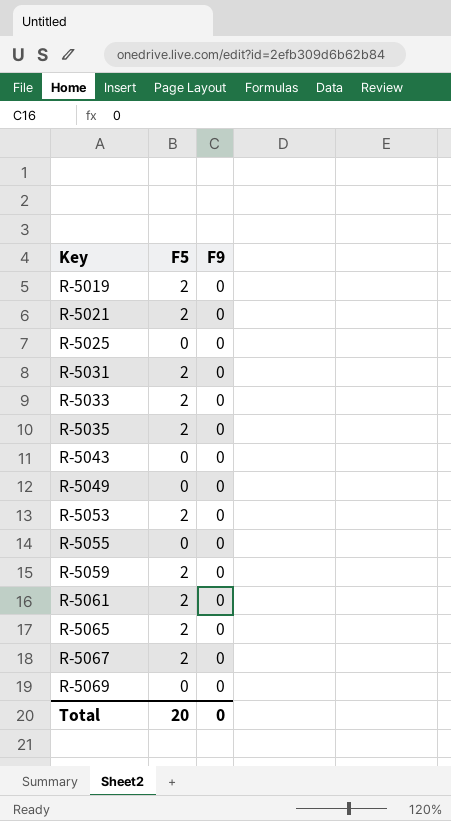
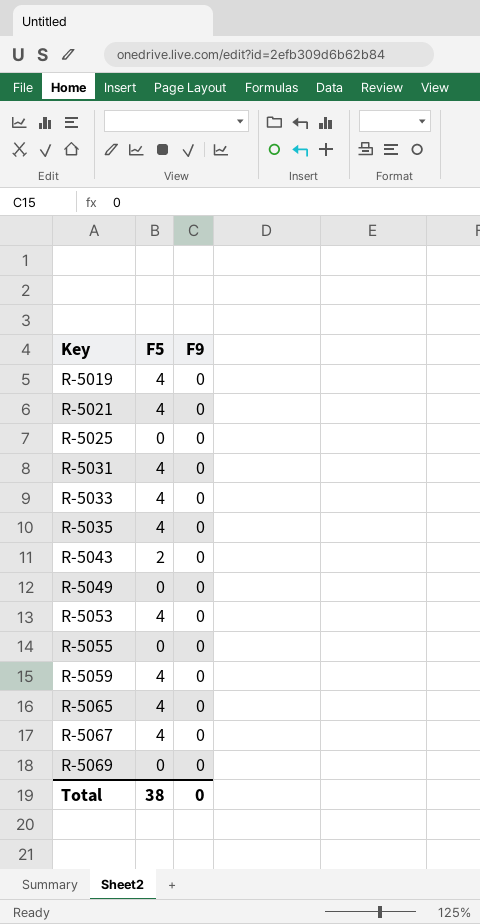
row R-5061: 2 | 0 -> none
R-5019 | F5: 2 -> 4
R-5021 | F5: 2 -> 4
R-5031 | F5: 2 -> 4
R-5033 | F5: 2 -> 4
R-5035 | F5: 2 -> 4
R-5043 | F5: 0 -> 2
R-5053 | F5: 2 -> 4
R-5059 | F5: 2 -> 4
R-5065 | F5: 2 -> 4
R-5067 | F5: 2 -> 4
Total | F5: 20 -> 38

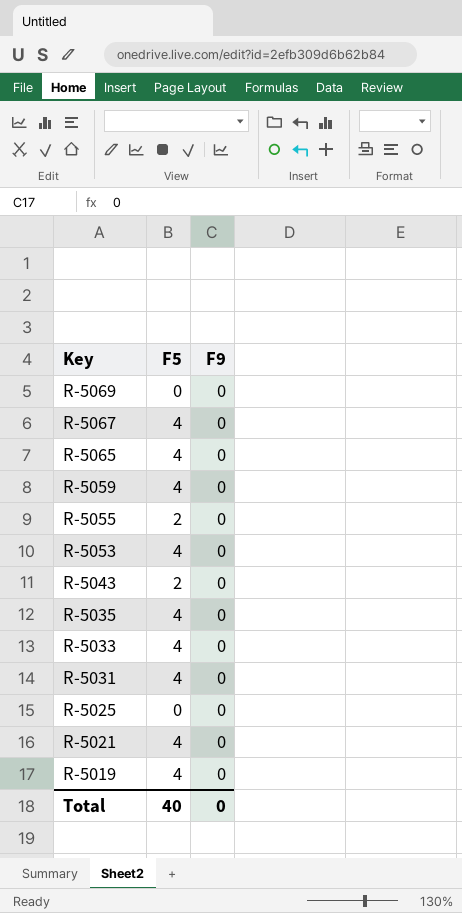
row order: Key ascending -> Key descending
row R-5049: 0 | 0 -> none
R-5055 | F5: 0 -> 2
Total | F5: 38 -> 40

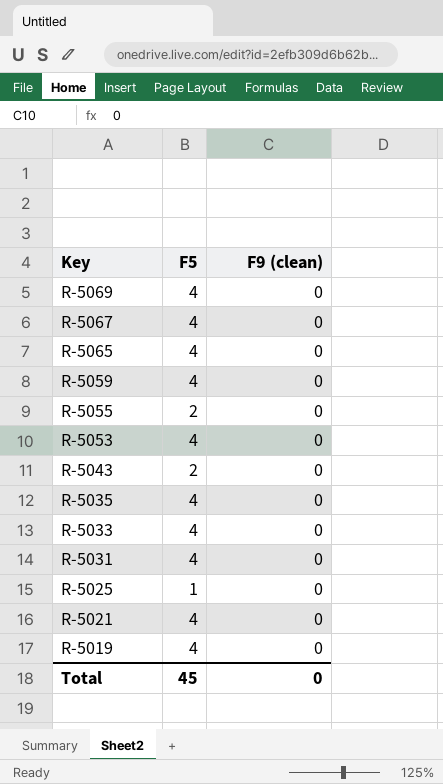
column name: F9 -> F9 (clean)
R-5069 | F5: 0 -> 4
R-5025 | F5: 0 -> 1
Total | F5: 40 -> 45

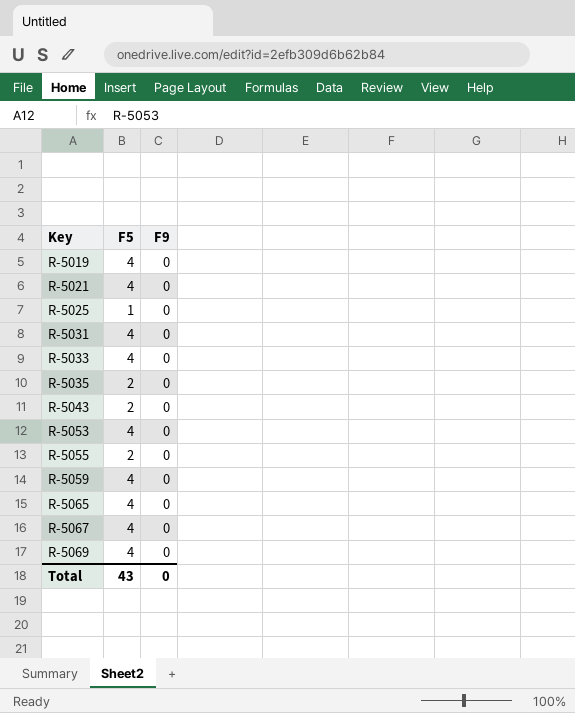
row order: Key descending -> Key ascending
column name: F9 (clean) -> F9
R-5035 | F5: 4 -> 2
Total | F5: 45 -> 43

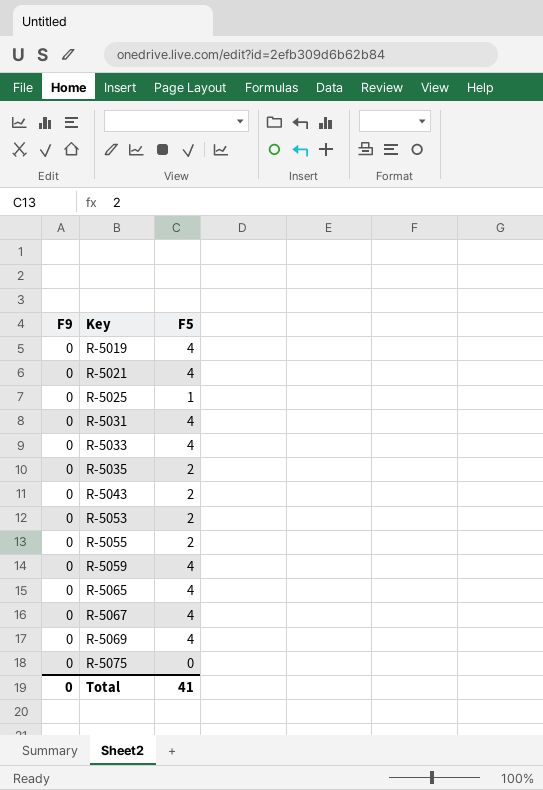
column F9 | position: 3 -> 1
R-5053 | F5: 4 -> 2
row R-5075: none -> 0 | 0
Total | F5: 43 -> 41

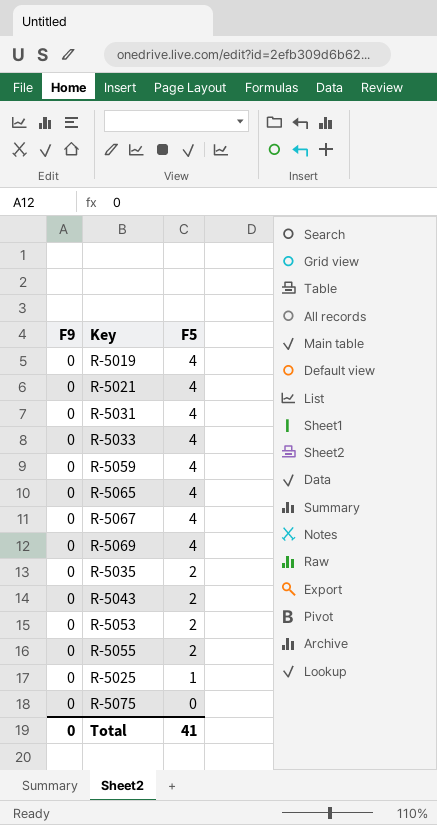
row order: Key ascending -> F5 descending

